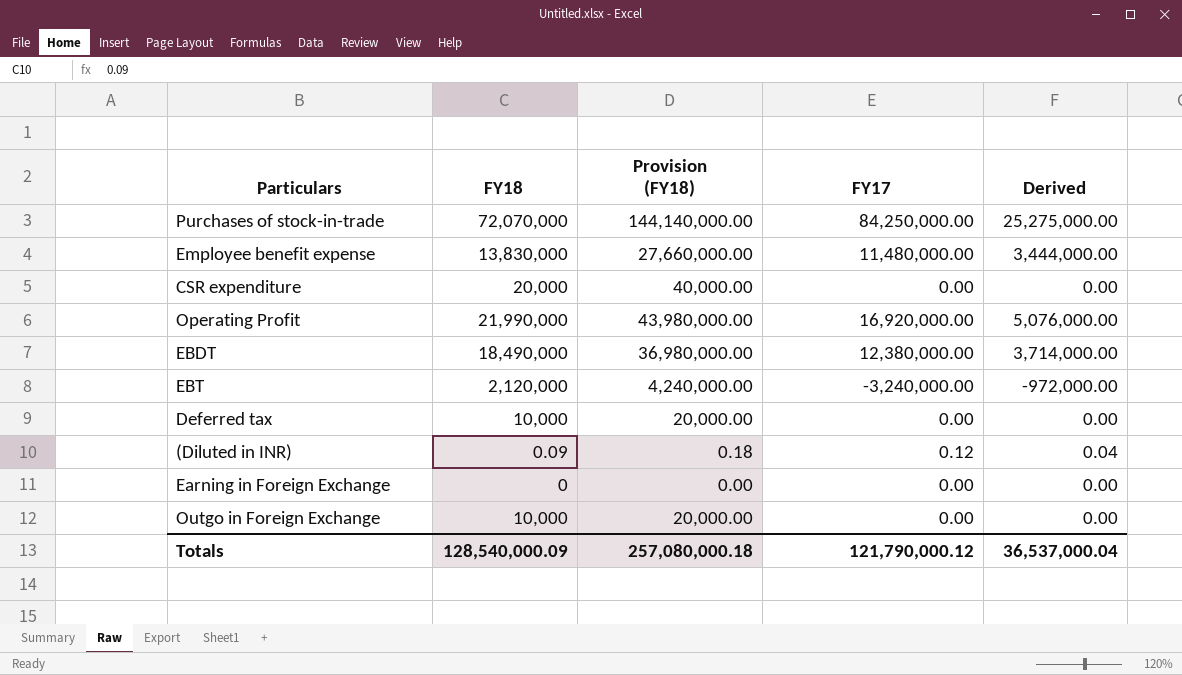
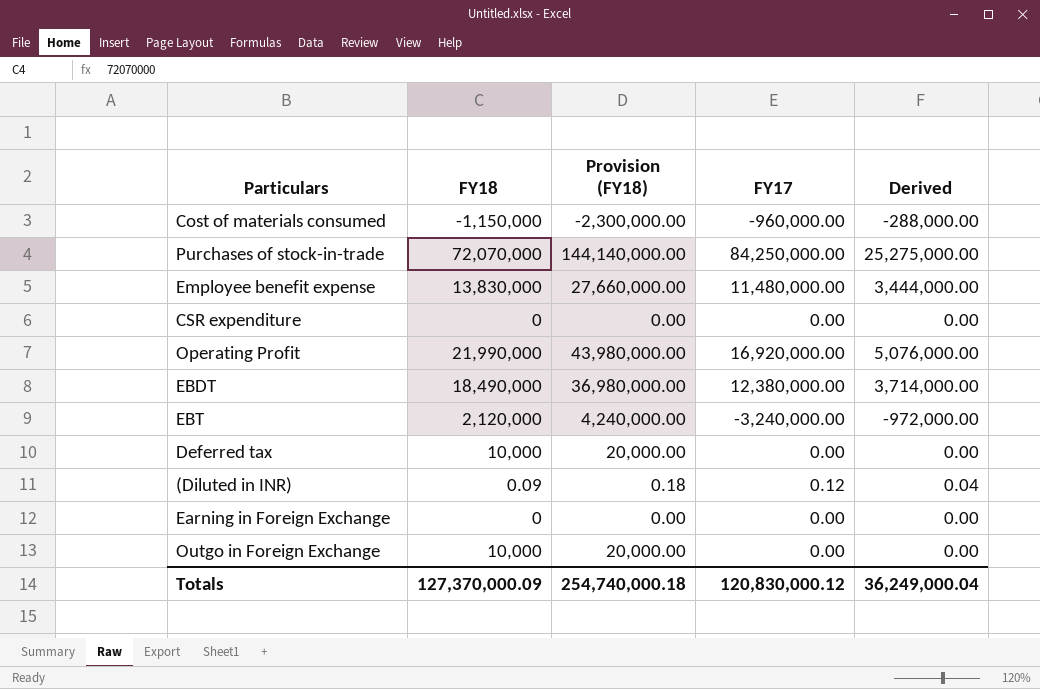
row Cost of materials consumed: none -> -1,150,000 | -2,300,000.00 | -960,000.00 | -288,000.00
CSR expenditure | FY18: 20,000 -> 0
CSR expenditure | Provision (FY18): 40,000.00 -> 0.00
Totals | FY18: 128,540,000.09 -> 127,370,000.09
Totals | Provision (FY18): 257,080,000.18 -> 254,740,000.18
Totals | FY17: 121,790,000.12 -> 120,830,000.12
Totals | Derived: 36,537,000.04 -> 36,249,000.04

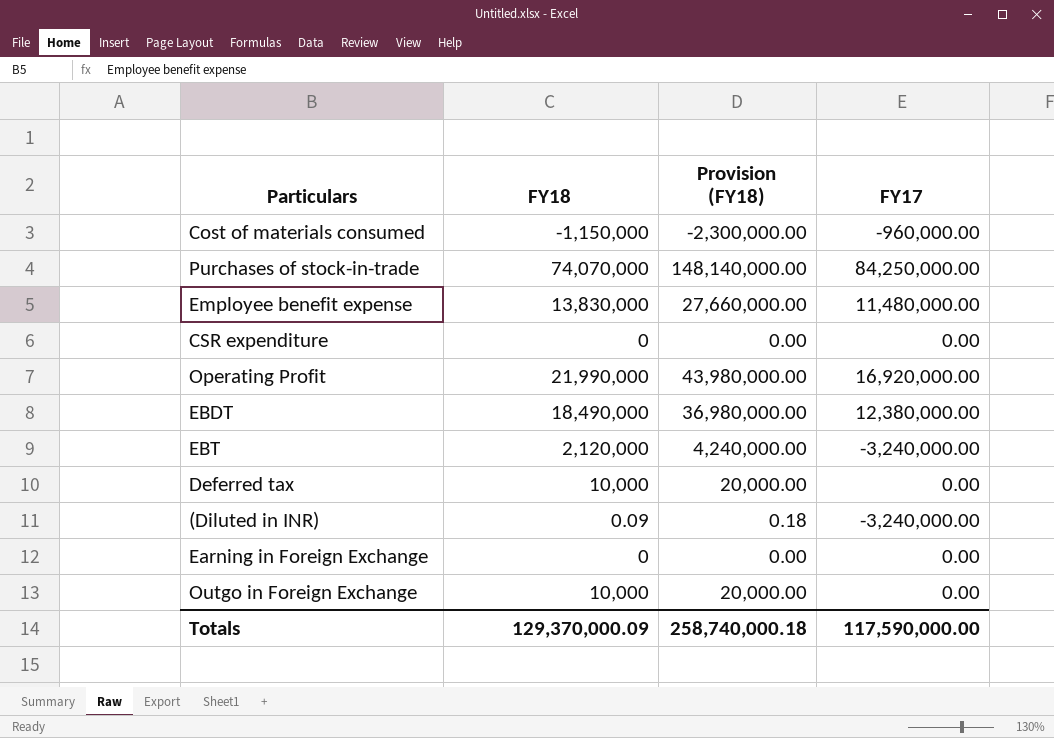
column Derived | formula: [FY17] * 0.3 -> none
Purchases of stock-in-trade | FY18: 72,070,000 -> 74,070,000
Purchases of stock-in-trade | Provision (FY18): 144,140,000.00 -> 148,140,000.00
(Diluted in INR) | FY17: 0.12 -> -3,240,000.00
Totals | FY18: 127,370,000.09 -> 129,370,000.09
Totals | Provision (FY18): 254,740,000.18 -> 258,740,000.18
Totals | FY17: 120,830,000.12 -> 117,590,000.00

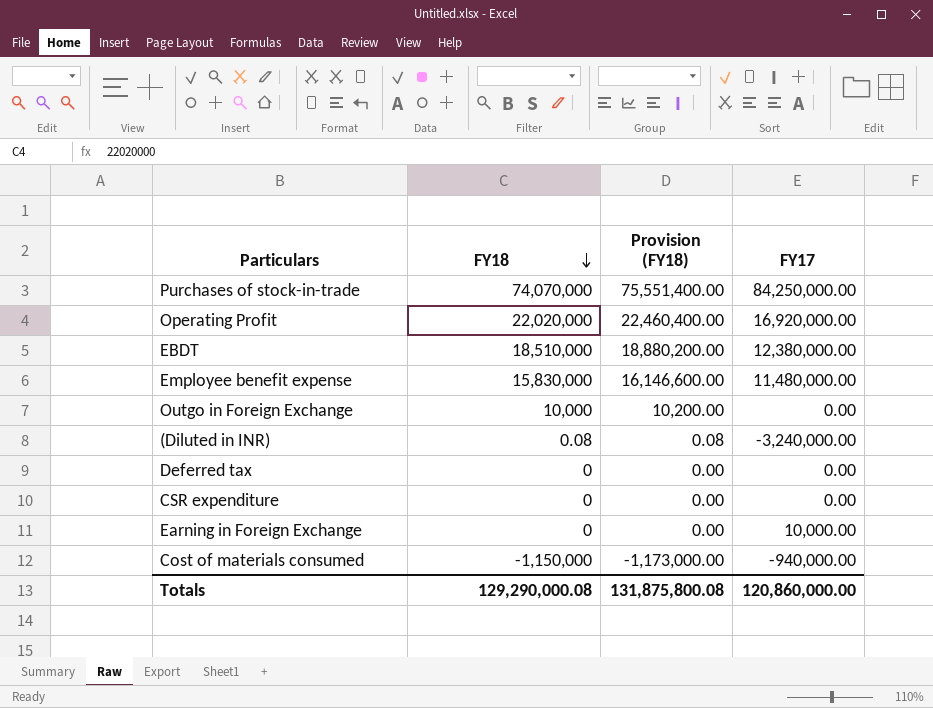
row order: none -> FY18 descending
column Provision (FY18) | formula: [FY18] * 2 -> [FY18] * 1.02
row EBT: 2,120,000 | 4,240,000.00 | -3,240,000.00 -> none
Operating Profit | FY18: 21,990,000 -> 22,020,000
EBDT | FY18: 18,490,000 -> 18,510,000
Employee benefit expense | FY18: 13,830,000 -> 15,830,000
(Diluted in INR) | FY18: 0.09 -> 0.08
Deferred tax | FY18: 10,000 -> 0
Earning in Foreign Exchange | FY17: 0.00 -> 10,000.00
Cost of materials consumed | FY17: -960,000.00 -> -940,000.00
Totals | FY18: 129,370,000.09 -> 129,290,000.08
Totals | Provision (FY18): 258,740,000.18 -> 131,875,800.08
Totals | FY17: 117,590,000.00 -> 120,860,000.00

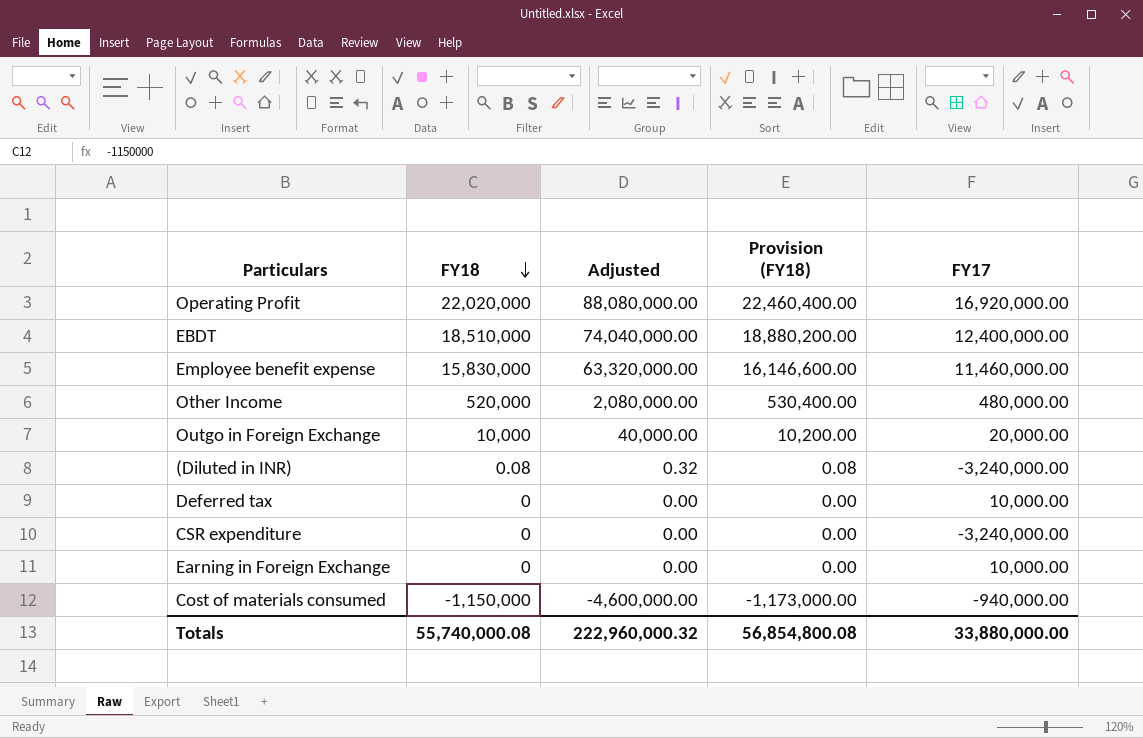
column Adjusted | formula: none -> [FY18] * 4
row Purchases of stock-in-trade: 74,070,000 | 75,551,400.00 | 84,250,000.00 -> none
EBDT | FY17: 12,380,000.00 -> 12,400,000.00
Employee benefit expense | FY17: 11,480,000.00 -> 11,460,000.00
row Other Income: none -> 520,000 | 2,080,000.00 | 530,400.00 | 480,000.00
Outgo in Foreign Exchange | FY17: 0.00 -> 20,000.00
Deferred tax | FY17: 0.00 -> 10,000.00
CSR expenditure | FY17: 0.00 -> -3,240,000.00
Totals | FY18: 129,290,000.08 -> 55,740,000.08
Totals | Provision (FY18): 131,875,800.08 -> 56,854,800.08
Totals | FY17: 120,860,000.00 -> 33,880,000.00

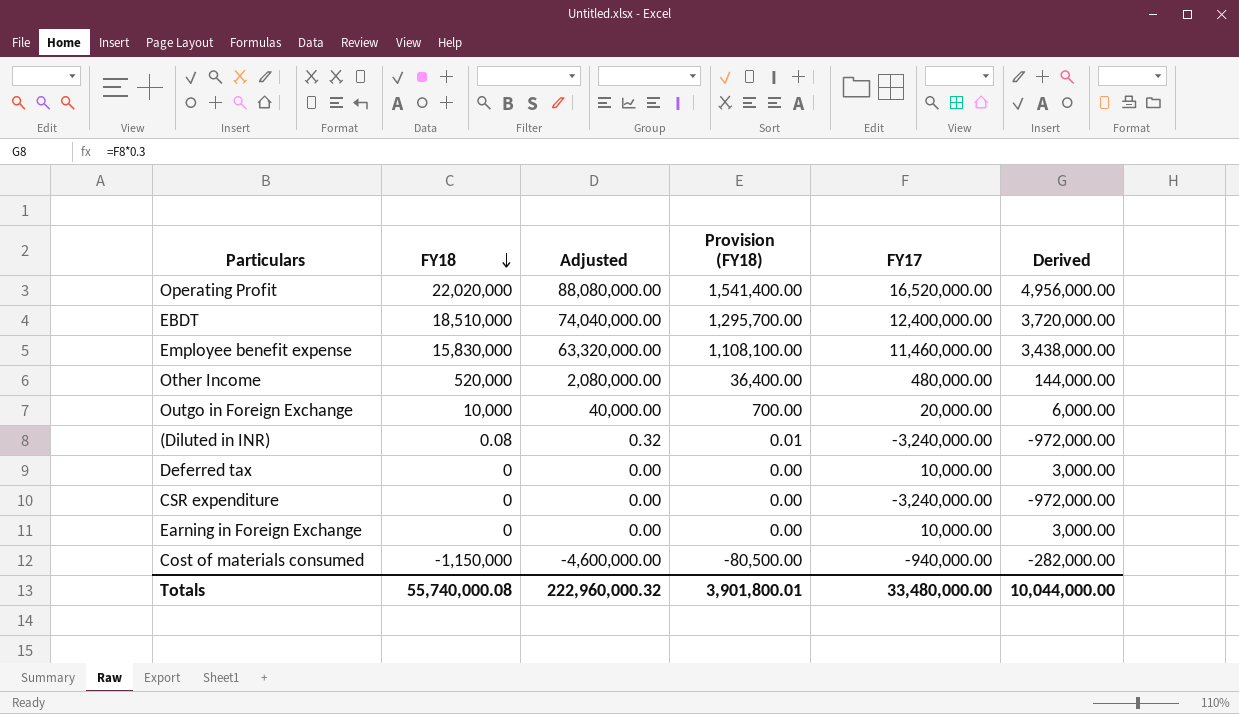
column Provision (FY18) | formula: [FY18] * 1.02 -> [FY18] * 0.07
column Derived | formula: none -> [FY17] * 0.3
Operating Profit | FY17: 16,920,000.00 -> 16,520,000.00
Totals | Provision (FY18): 56,854,800.08 -> 3,901,800.01
Totals | FY17: 33,880,000.00 -> 33,480,000.00

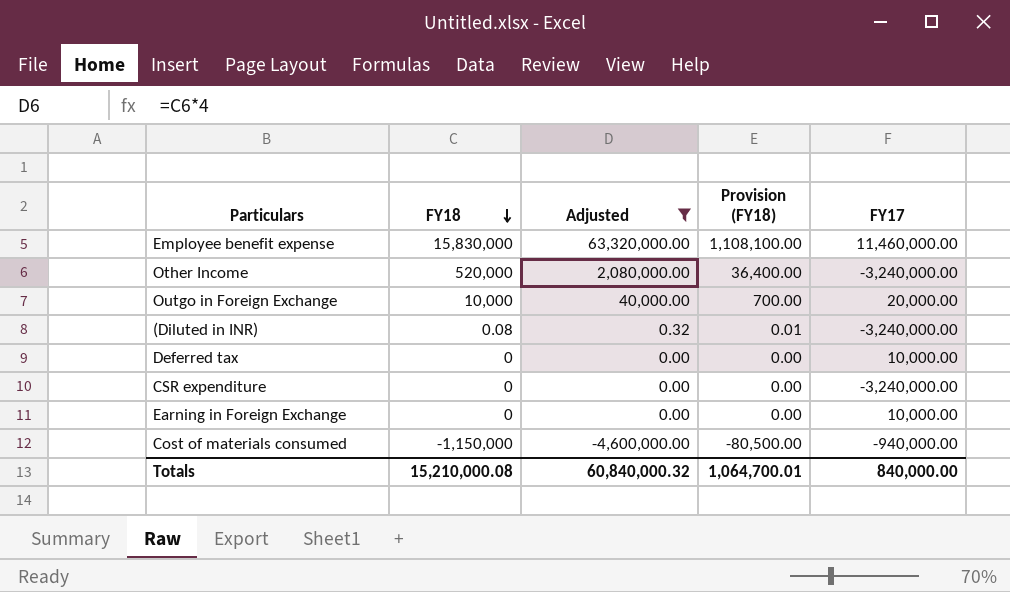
filter: none -> Adjusted <= 63,320,000.00
column Derived | formula: [FY17] * 0.3 -> none
Other Income | FY17: 480,000.00 -> -3,240,000.00
Totals | FY18: 55,740,000.08 -> 15,210,000.08
Totals | Adjusted: 222,960,000.32 -> 60,840,000.32
Totals | Provision (FY18): 3,901,800.01 -> 1,064,700.01
Totals | FY17: 33,480,000.00 -> 840,000.00

